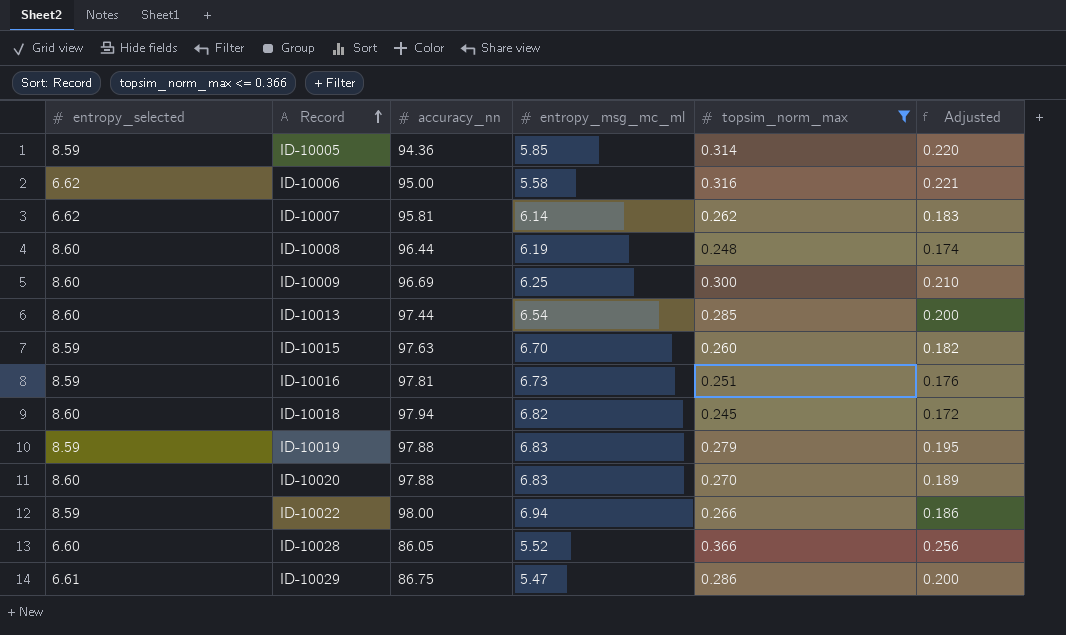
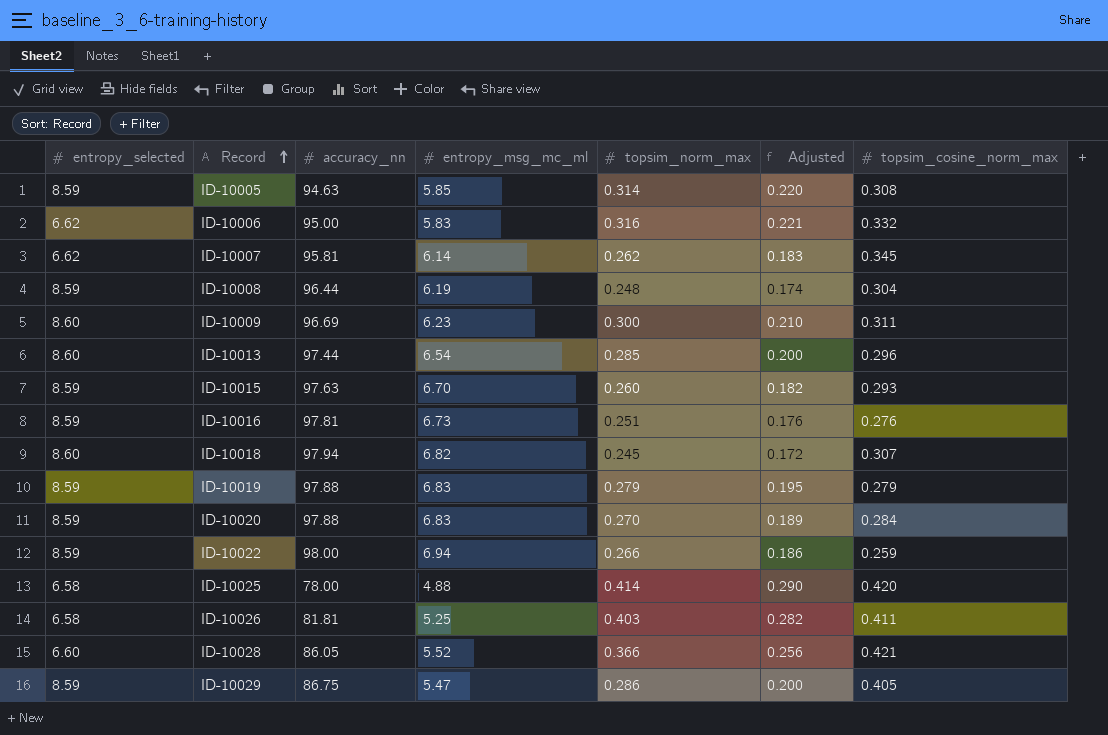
filter: topsim_norm_max <= 0.366 -> none
column topsim_cosine_norm_max | position: none -> 7
ID-10005 | accuracy_nn: 94.36 -> 94.63
ID-10006 | entropy_msg_mc_ml: 5.58 -> 5.83
ID-10008 | entropy_selected: 8.60 -> 8.59
ID-10009 | entropy_msg_mc_ml: 6.25 -> 6.23
ID-10020 | entropy_selected: 8.60 -> 8.59
ID-10029 | entropy_selected: 6.61 -> 8.59

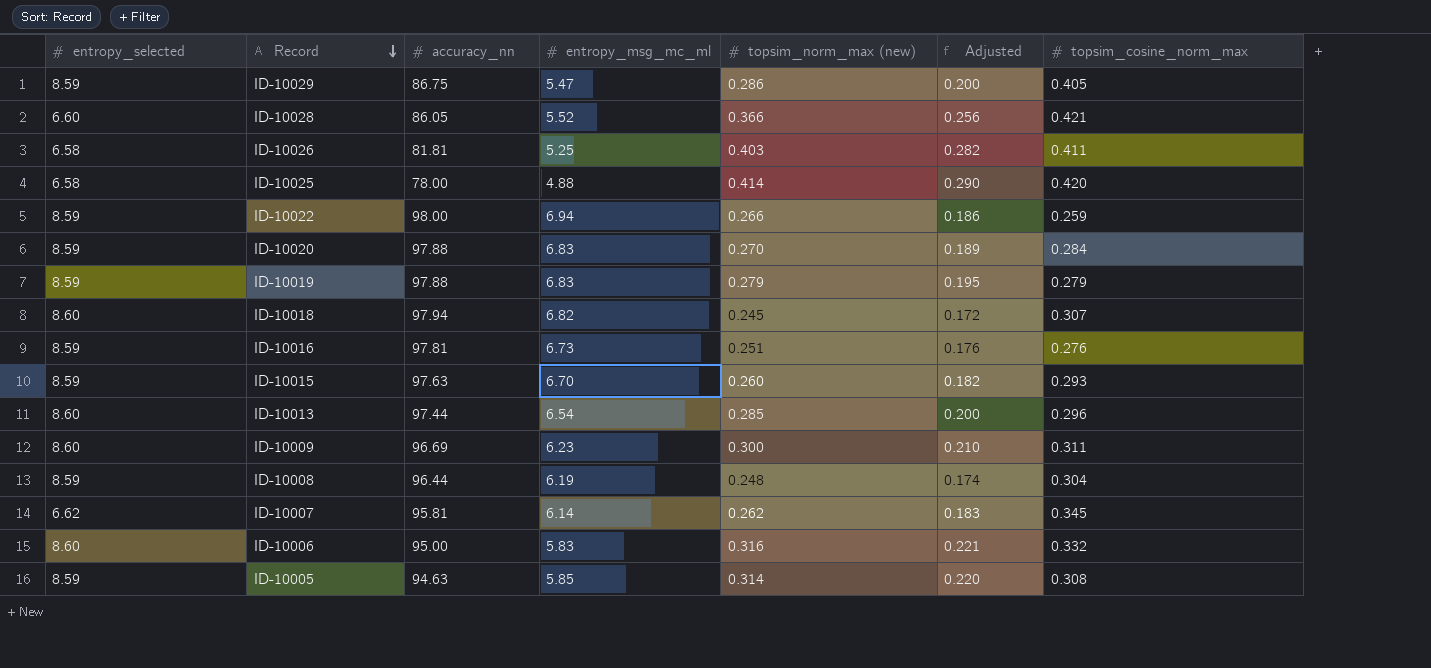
row order: Record ascending -> Record descending
column name: topsim_norm_max -> topsim_norm_max (new)
ID-10006 | entropy_selected: 6.62 -> 8.60

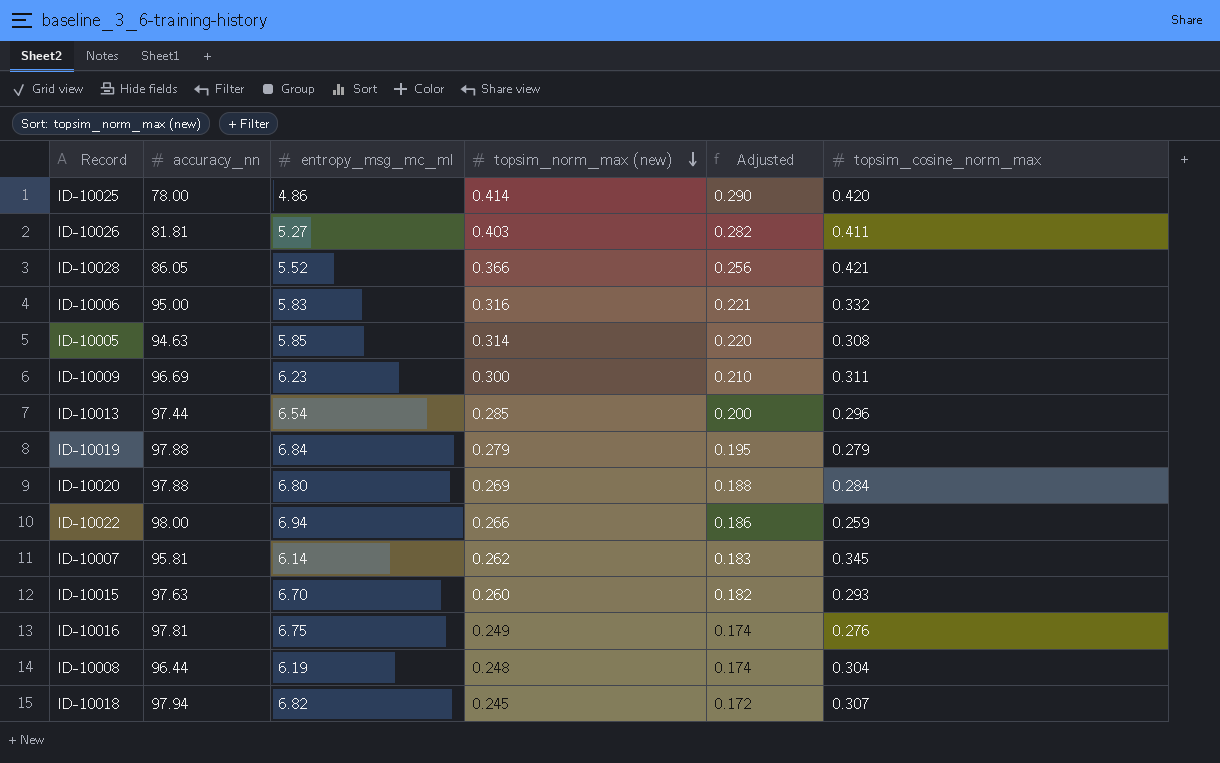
row order: Record descending -> topsim_norm_max (new) descending
column entropy_selected | position: 1 -> none
row ID-10029: 8.59 | 86.75 | 5.47 | 0.286 | 0.200 | 0.405 -> none
ID-10025 | entropy_msg_mc_ml: 4.88 -> 4.86
ID-10026 | entropy_msg_mc_ml: 5.25 -> 5.27
ID-10019 | entropy_msg_mc_ml: 6.83 -> 6.84
ID-10020 | entropy_msg_mc_ml: 6.83 -> 6.80
ID-10020 | topsim_norm_max (new): 0.270 -> 0.269
ID-10020 | Adjusted: 0.189 -> 0.188
ID-10016 | entropy_msg_mc_ml: 6.73 -> 6.75
ID-10016 | topsim_norm_max (new): 0.251 -> 0.249
ID-10016 | Adjusted: 0.176 -> 0.174

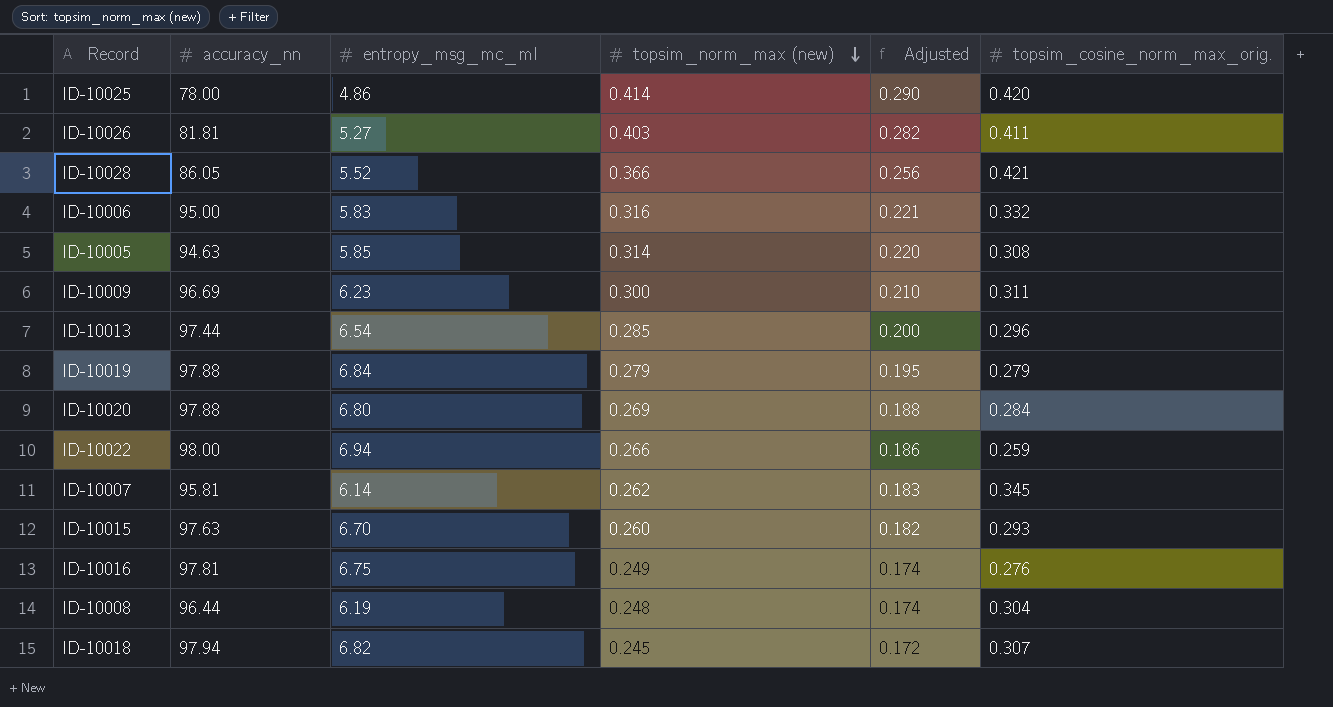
column name: topsim_cosine_norm_max -> topsim_cosine_norm_max_orig.

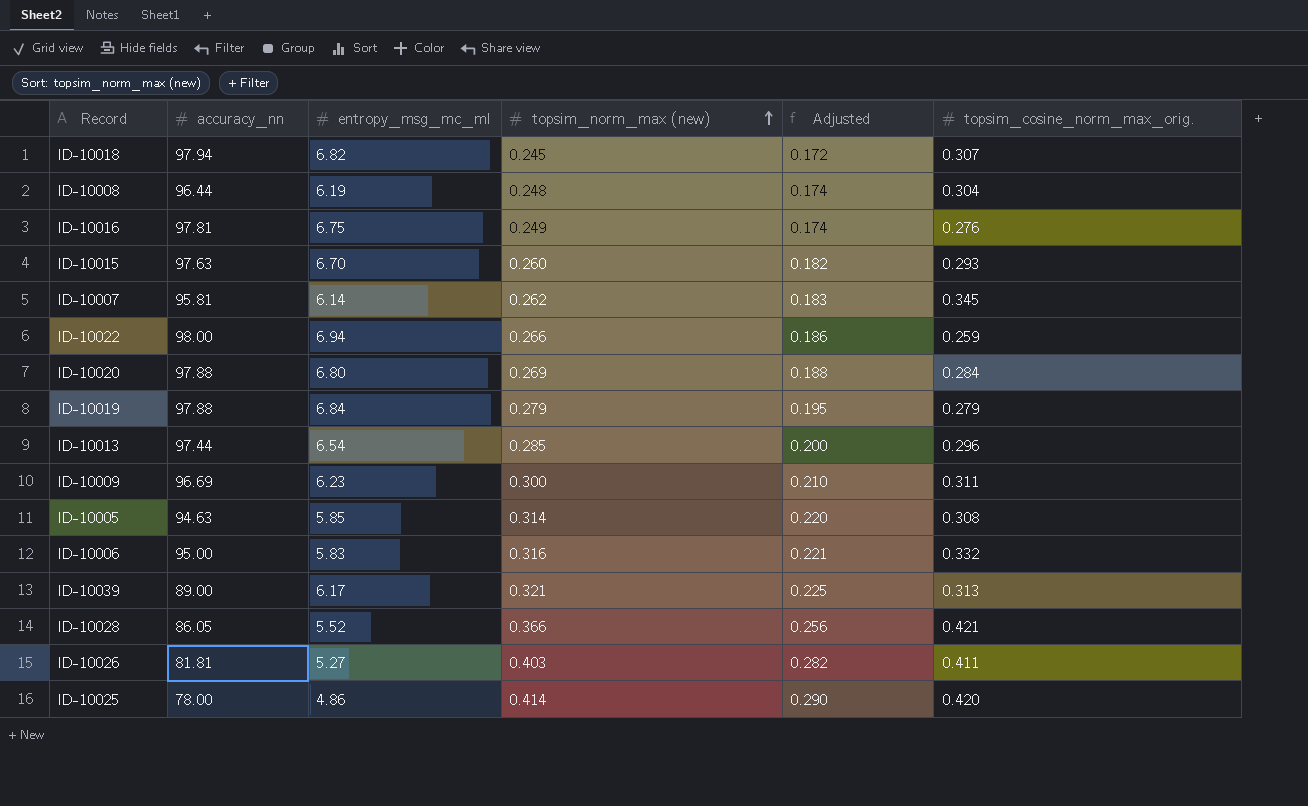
row order: topsim_norm_max (new) descending -> topsim_norm_max (new) ascending
row ID-10039: none -> 89.00 | 6.17 | 0.321 | 0.225 | 0.313

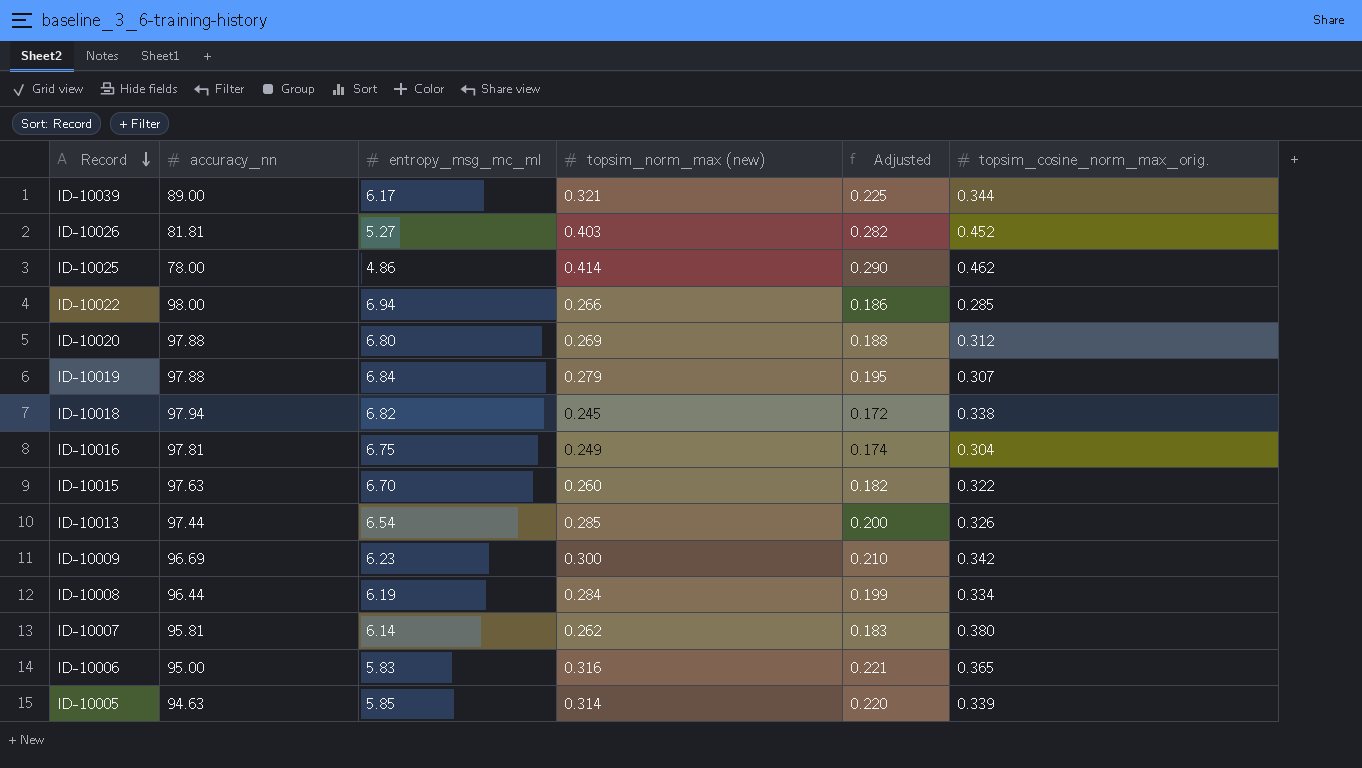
row order: topsim_norm_max (new) ascending -> Record descending
row ID-10028: 86.05 | 5.52 | 0.366 | 0.256 | 0.421 -> none
ID-10039 | topsim_cosine_norm_max_orig.: 0.313 -> 0.344
ID-10026 | topsim_cosine_norm_max_orig.: 0.411 -> 0.452
ID-10025 | topsim_cosine_norm_max_orig.: 0.420 -> 0.462
ID-10022 | topsim_cosine_norm_max_orig.: 0.259 -> 0.285
ID-10020 | topsim_cosine_norm_max_orig.: 0.284 -> 0.312
ID-10019 | topsim_cosine_norm_max_orig.: 0.279 -> 0.307
ID-10018 | topsim_cosine_norm_max_orig.: 0.307 -> 0.338
ID-10016 | topsim_cosine_norm_max_orig.: 0.276 -> 0.304
ID-10015 | topsim_cosine_norm_max_orig.: 0.293 -> 0.322
ID-10013 | topsim_cosine_norm_max_orig.: 0.296 -> 0.326
ID-10009 | topsim_cosine_norm_max_orig.: 0.311 -> 0.342
ID-10008 | topsim_norm_max (new): 0.248 -> 0.284
ID-10008 | Adjusted: 0.174 -> 0.199
ID-10008 | topsim_cosine_norm_max_orig.: 0.304 -> 0.334
ID-10007 | topsim_cosine_norm_max_orig.: 0.345 -> 0.380
ID-10006 | topsim_cosine_norm_max_orig.: 0.332 -> 0.365
ID-10005 | topsim_cosine_norm_max_orig.: 0.308 -> 0.339

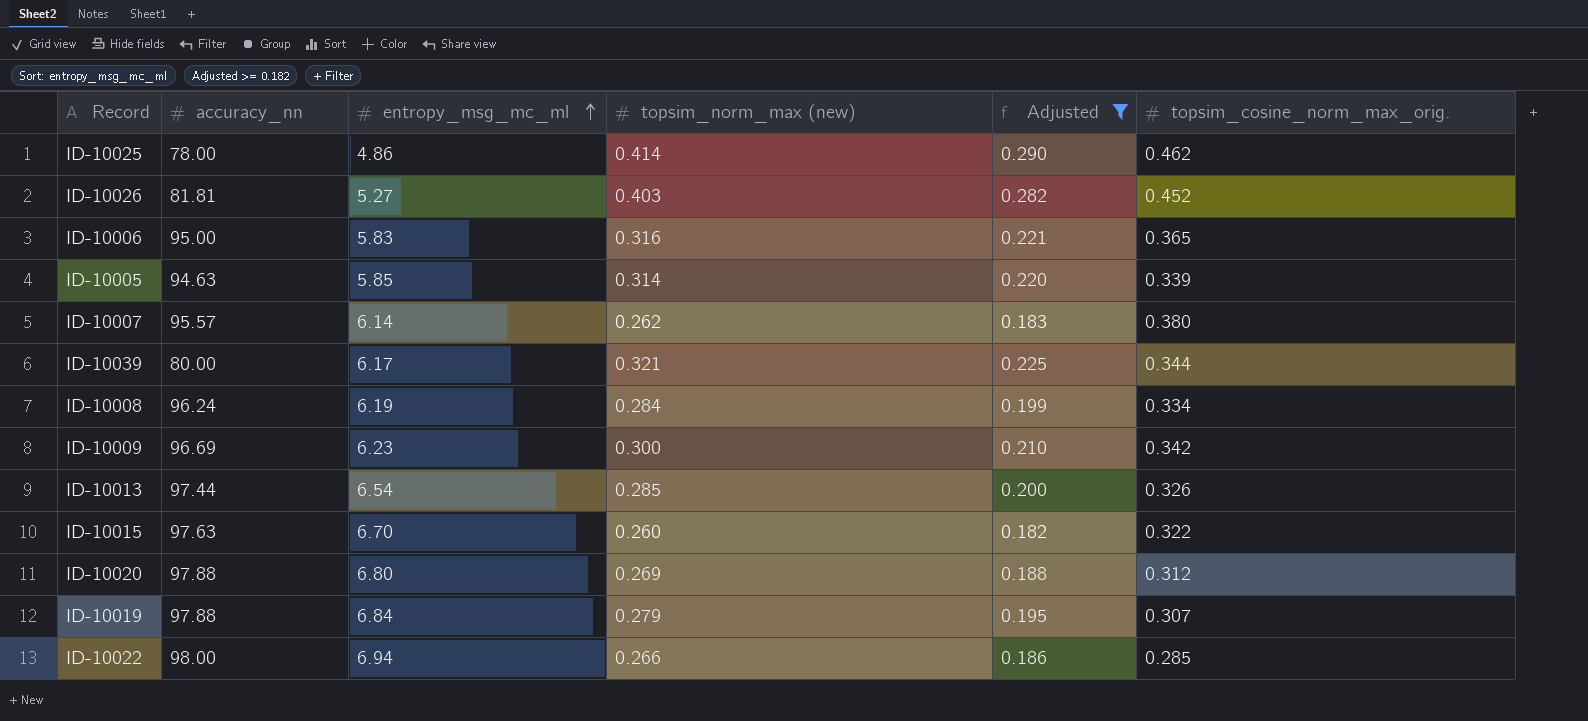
filter: none -> Adjusted >= 0.182
row order: Record descending -> entropy_msg_mc_ml ascending
ID-10007 | accuracy_nn: 95.81 -> 95.57
ID-10039 | accuracy_nn: 89.00 -> 80.00
ID-10008 | accuracy_nn: 96.44 -> 96.24

